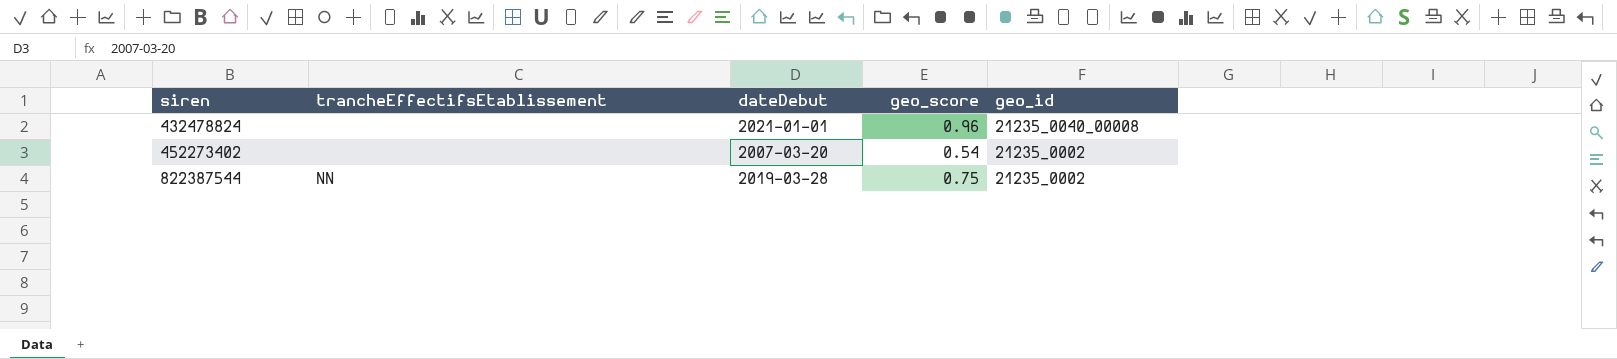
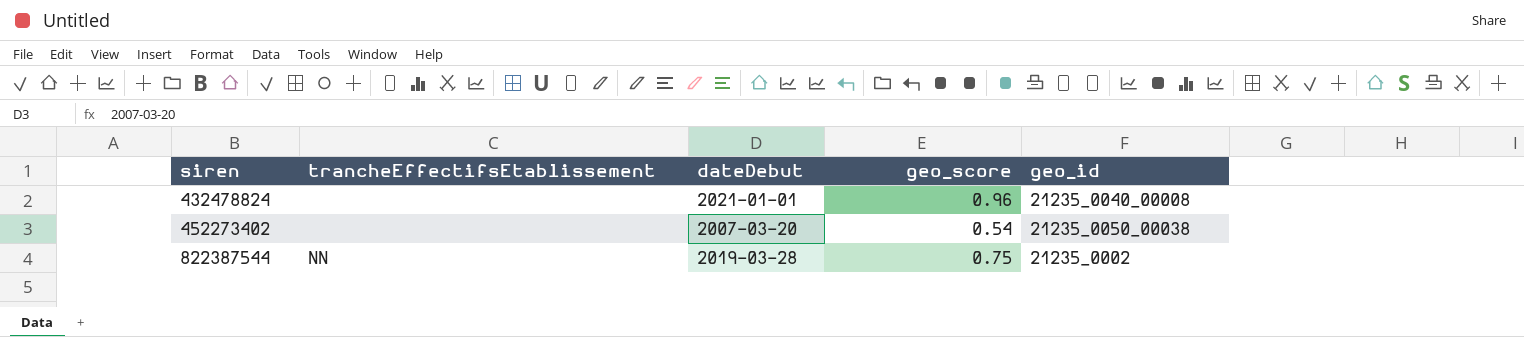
452273402 | geo_id: 21235_0002 -> 21235_0050_00038

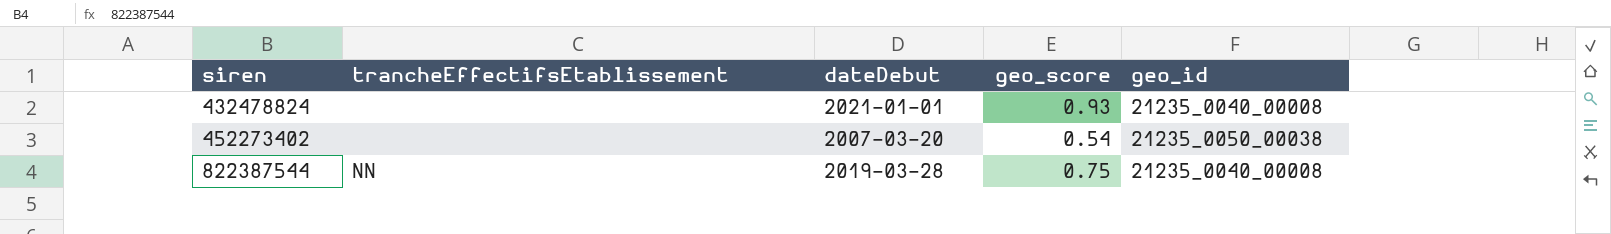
432478824 | geo_score: 0.96 -> 0.93
822387544 | geo_id: 21235_0002 -> 21235_0040_00008

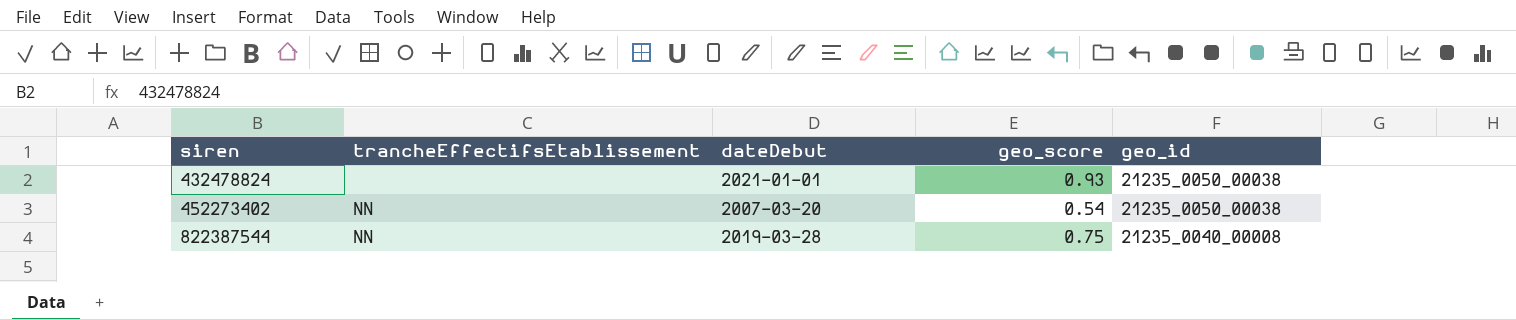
432478824 | geo_id: 21235_0040_00008 -> 21235_0050_00038
452273402 | trancheEffectifsEtablissement: none -> NN

